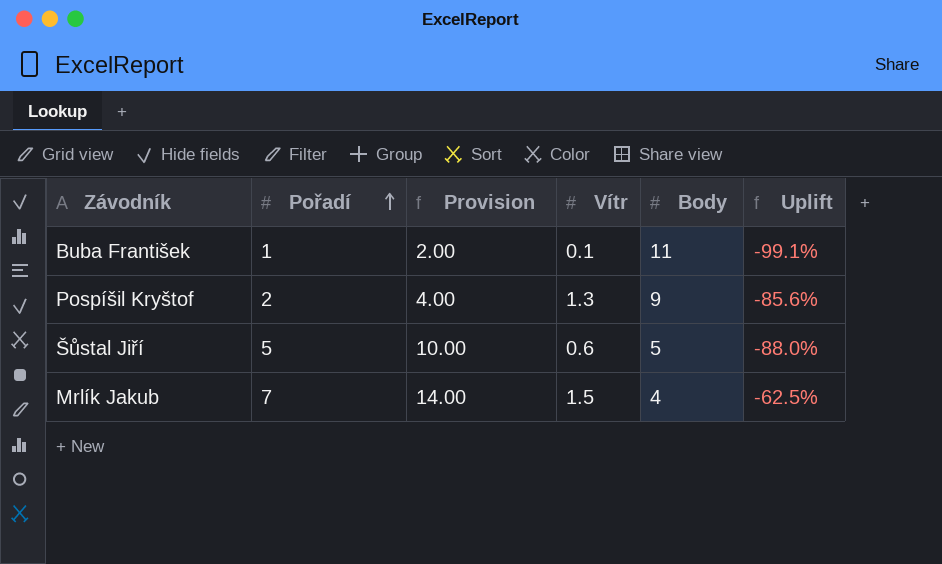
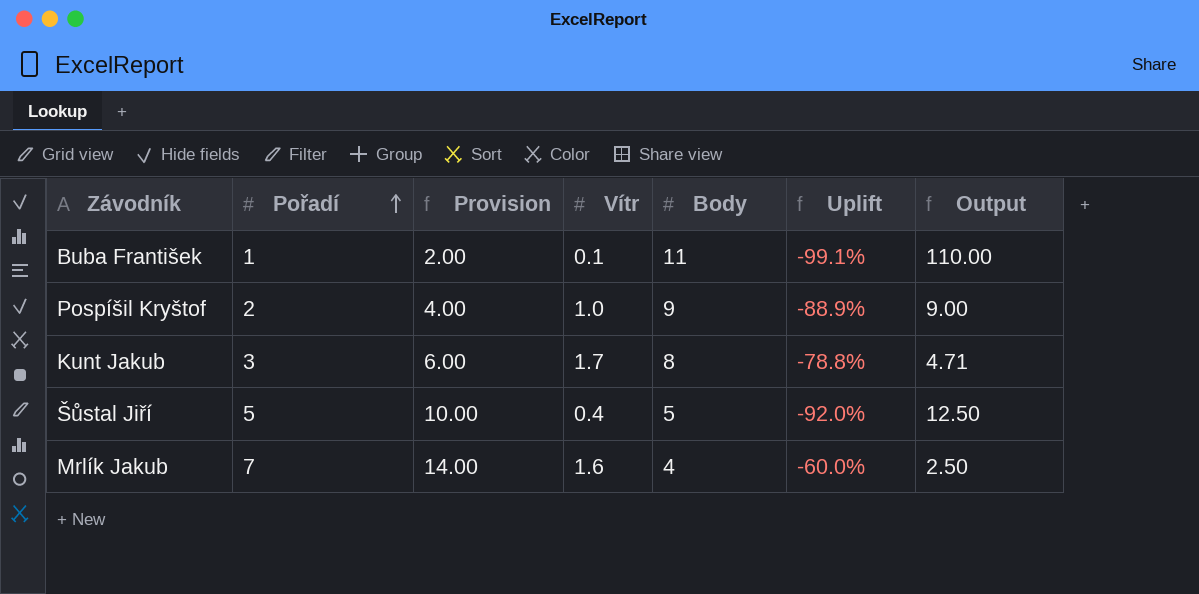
column Output | formula: none -> [Body] / [Vítr]
Pospíšil Kryštof | Vítr: 1.3 -> 1.0
Pospíšil Kryštof | Uplift: -85.6% -> -88.9%
row Kunt Jakub: none -> 3 | 6.00 | 1.7 | 8 | -78.8% | 4.71
Šůstal Jiří | Vítr: 0.6 -> 0.4
Šůstal Jiří | Uplift: -88.0% -> -92.0%
Mrlík Jakub | Vítr: 1.5 -> 1.6
Mrlík Jakub | Uplift: -62.5% -> -60.0%

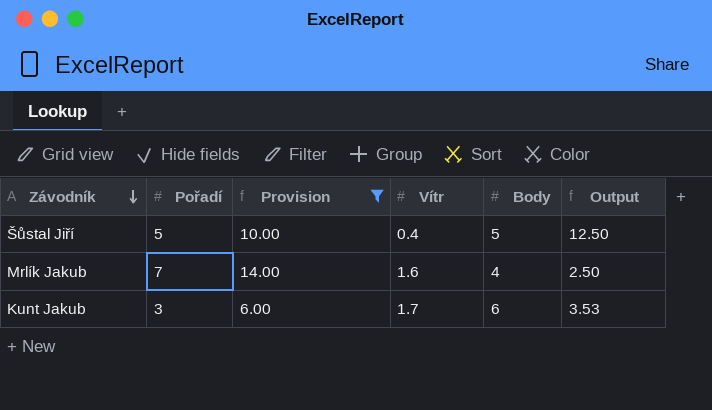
filter: none -> Provision >= 6.00
row order: Pořadí ascending -> Závodník descending
column Uplift | formula: ([Vítr] - [Body]) / [Body] -> none
Kunt Jakub | Body: 8 -> 6
Kunt Jakub | Output: 4.71 -> 3.53

